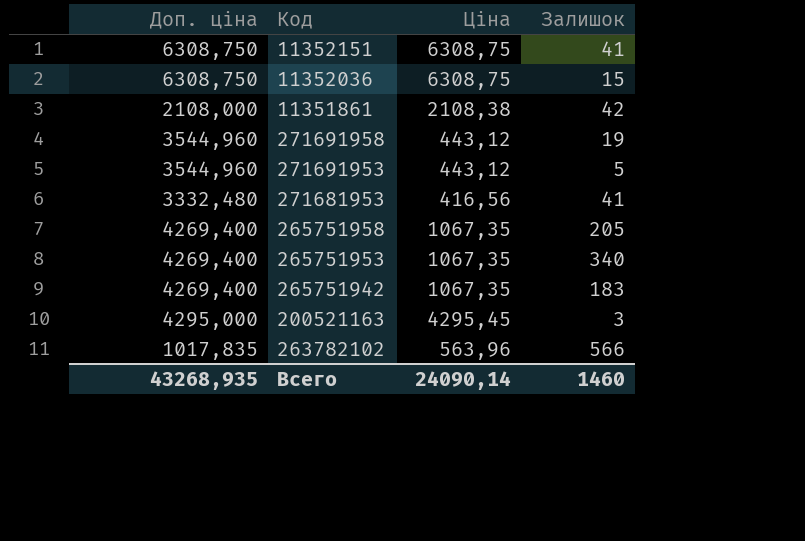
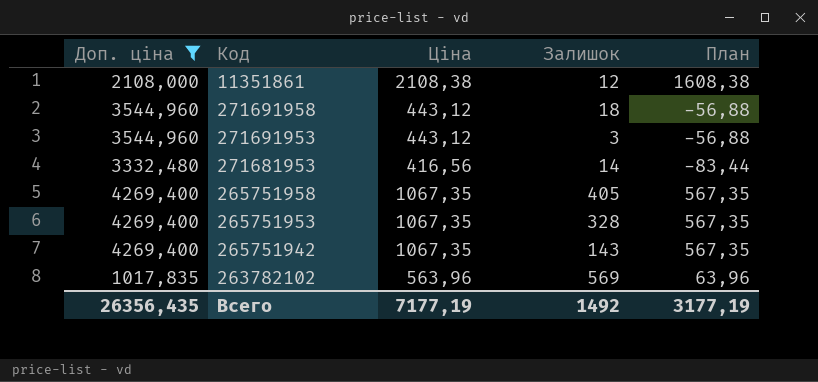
filter: none -> Доп. ціна <= 4269,400
column План | formula: none -> [Ціна] - 500
11351861 | Залишок: 42 -> 12
271691958 | Залишок: 19 -> 18
271691953 | Залишок: 5 -> 3
271681953 | Залишок: 41 -> 14
265751958 | Залишок: 205 -> 405
265751953 | Залишок: 340 -> 328
265751942 | Залишок: 183 -> 143
263782102 | Залишок: 566 -> 569
Всего | Доп. ціна: 43268,935 -> 26356,435
Всего | Ціна: 24090,14 -> 7177,19
Всего | Залишок: 1460 -> 1492

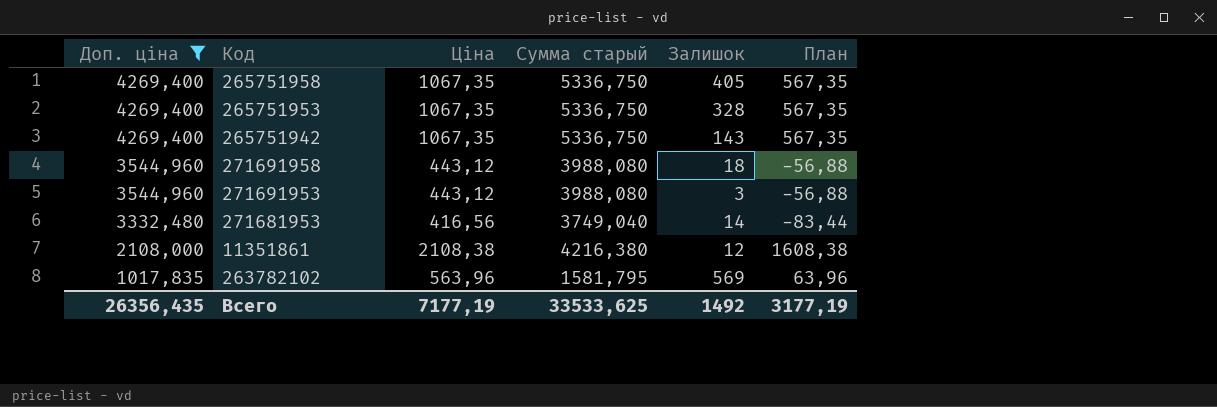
row order: none -> Доп. ціна descending
column Сумма старый | formula: none -> [Доп. ціна] + [Ціна]

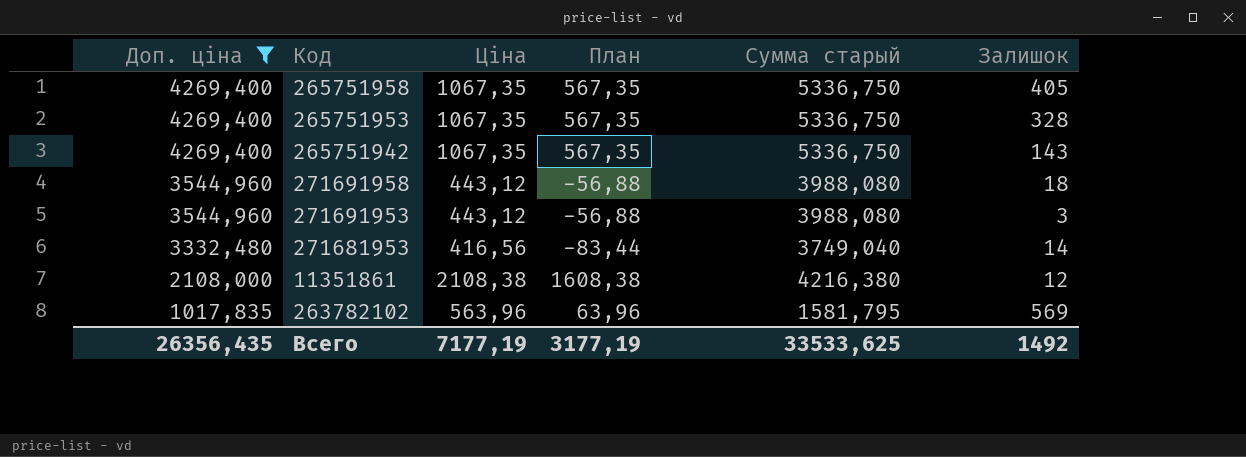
column План | position: 6 -> 4

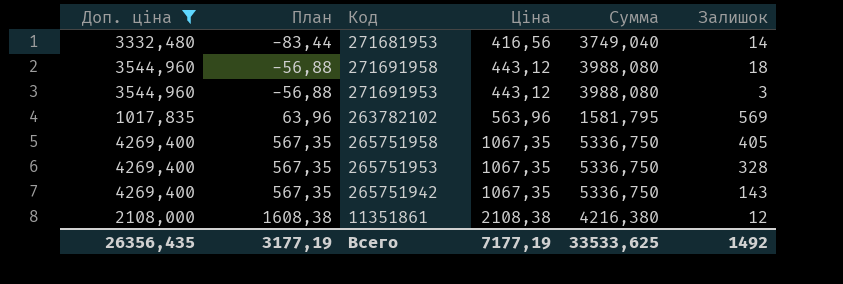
row order: Доп. ціна descending -> План ascending
column План | position: 4 -> 2
column name: Сумма старый -> Сумма

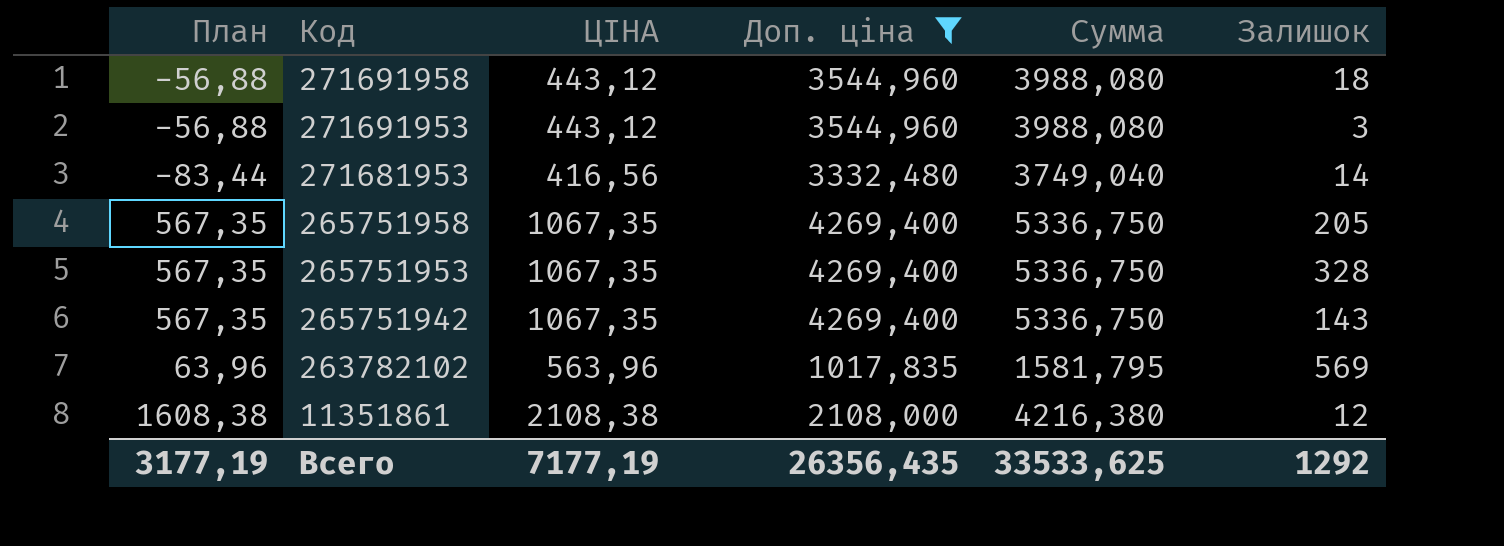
row order: План ascending -> Код descending
column name: Ціна -> ЦІНА
column Доп. ціна | position: 1 -> 4
265751958 | Залишок: 405 -> 205
Всего | Залишок: 1492 -> 1292

